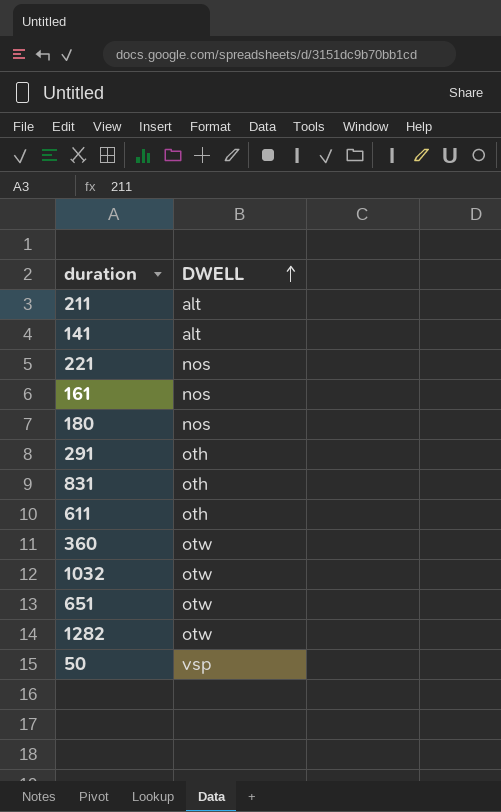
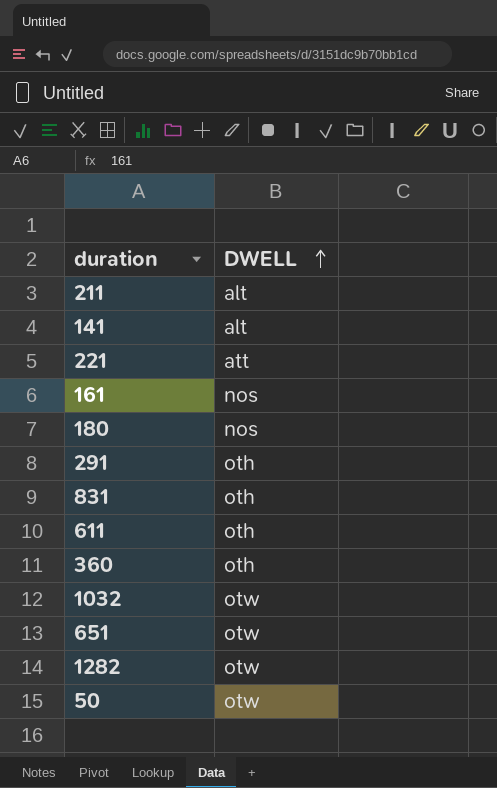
221 | DWELL: nos -> att
360 | DWELL: otw -> oth
50 | DWELL: vsp -> otw

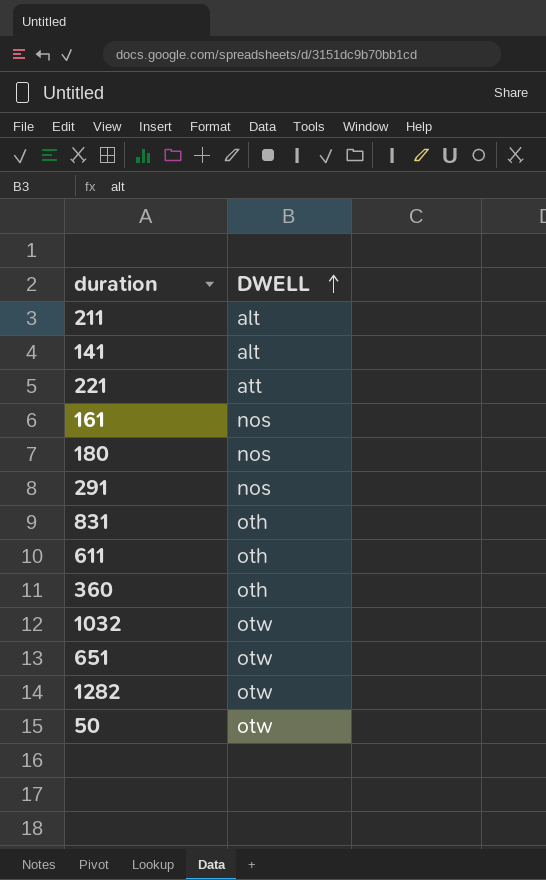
291 | DWELL: oth -> nos

